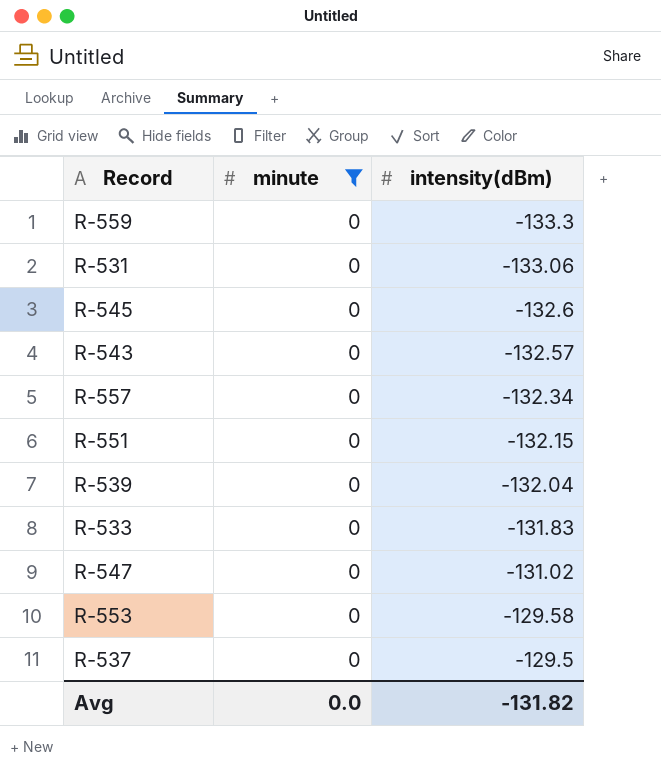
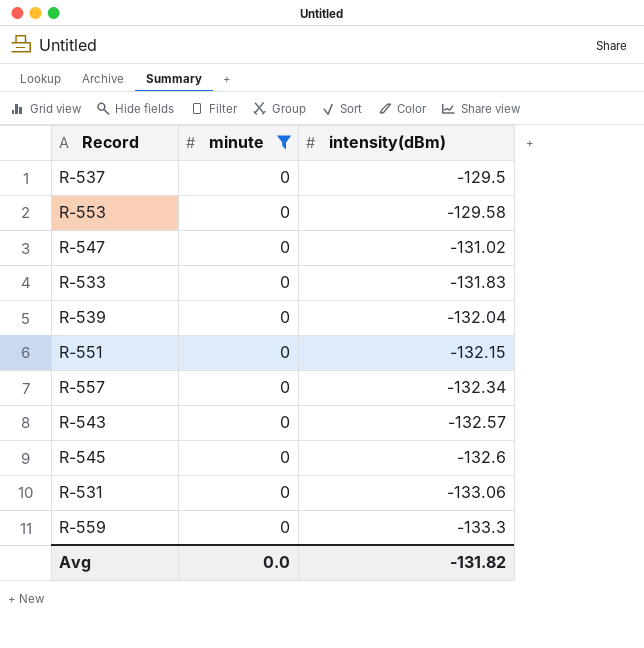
row order: intensity(dBm) ascending -> intensity(dBm) descending

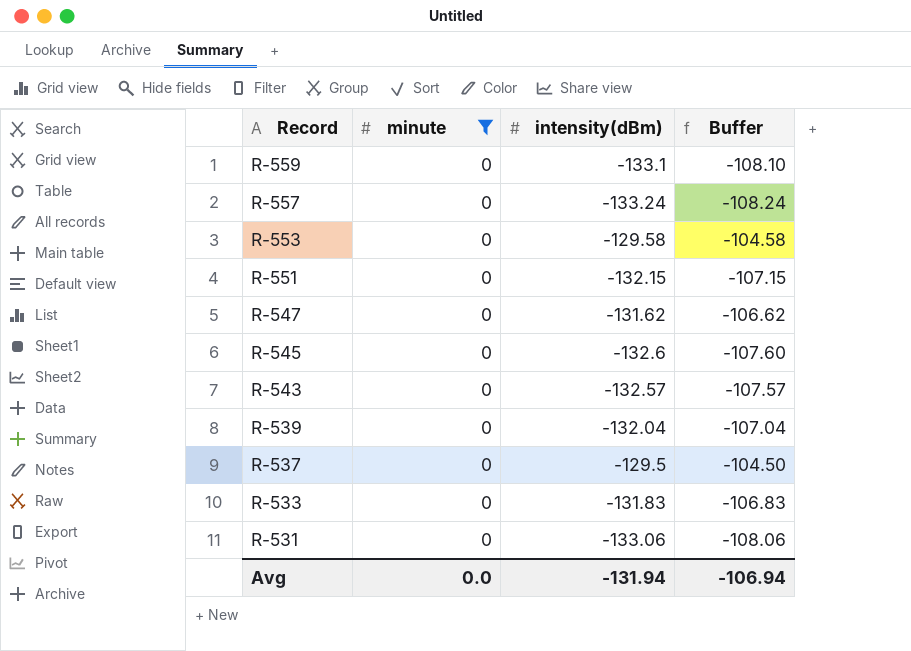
row order: intensity(dBm) descending -> Record descending
column Buffer | formula: none -> [intensity(dBm)] + 25
R-559 | intensity(dBm): -133.3 -> -133.1
R-557 | intensity(dBm): -132.34 -> -133.24
R-547 | intensity(dBm): -131.02 -> -131.62
Avg | intensity(dBm): -131.82 -> -131.94

